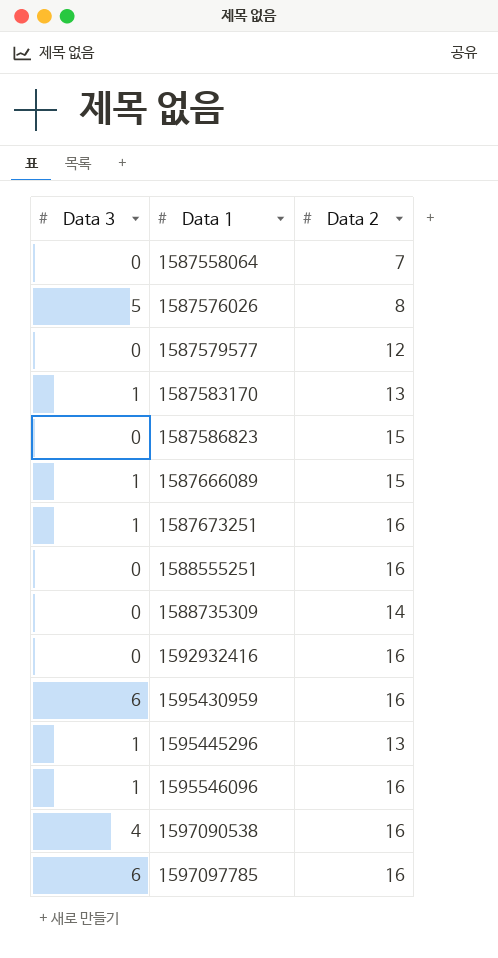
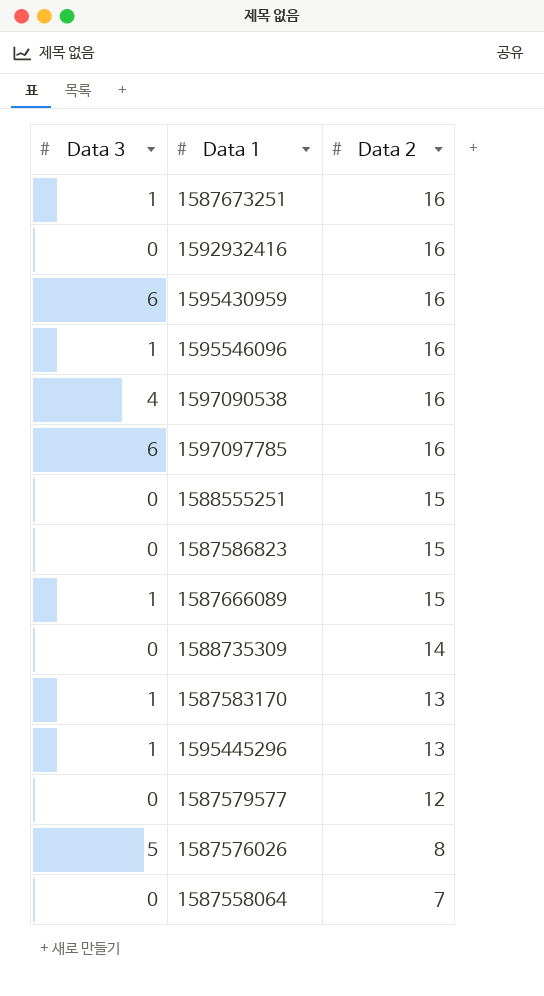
row order: Data 1 ascending -> Data 2 descending
1588555251 | Data 2: 16 -> 15

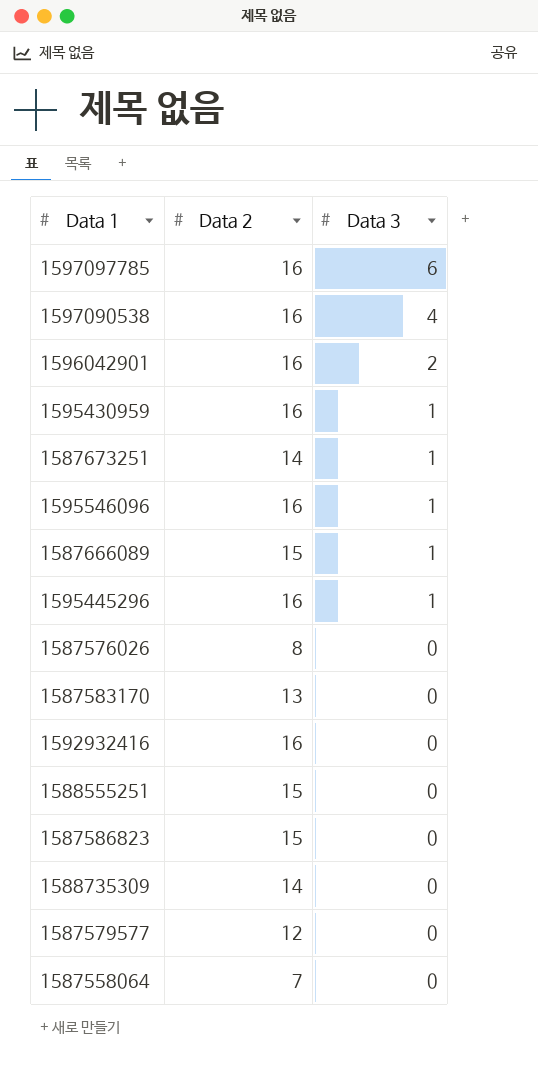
row order: Data 2 descending -> Data 3 descending
column Data 3 | position: 1 -> 3
row 1596042901: none -> 16 | 2
1595430959 | Data 3: 6 -> 1
1587673251 | Data 2: 16 -> 14
1595445296 | Data 2: 13 -> 16
1587576026 | Data 3: 5 -> 0
1587583170 | Data 3: 1 -> 0

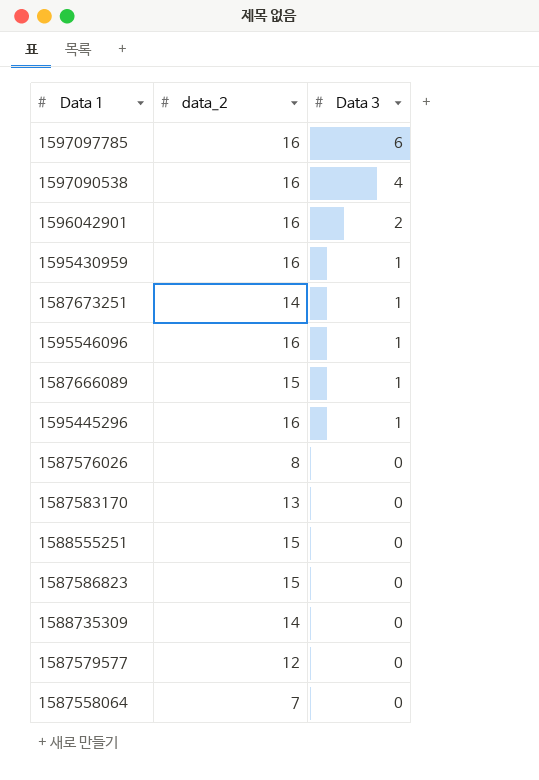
column name: Data 2 -> data_2
row 1592932416: 16 | 0 -> none

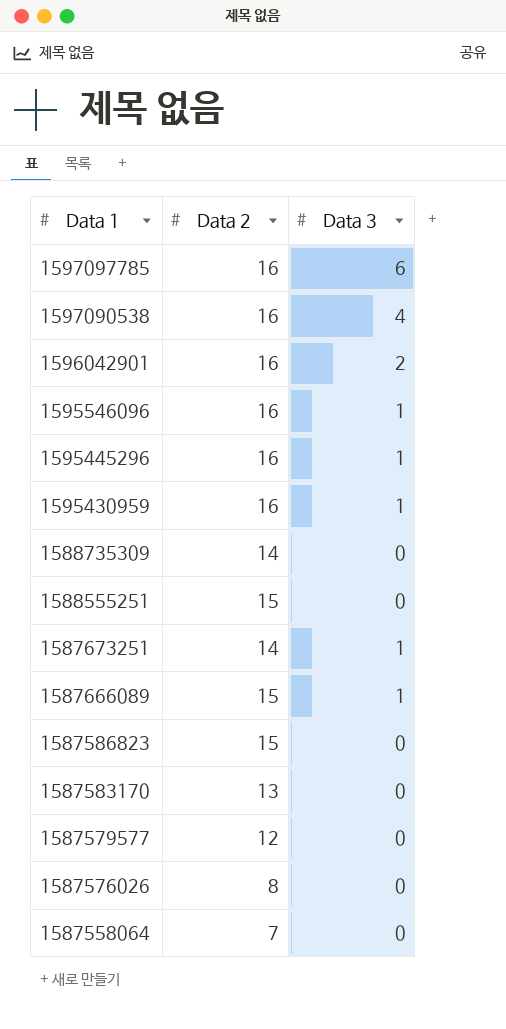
row order: Data 3 descending -> Data 1 descending
column name: data_2 -> Data 2

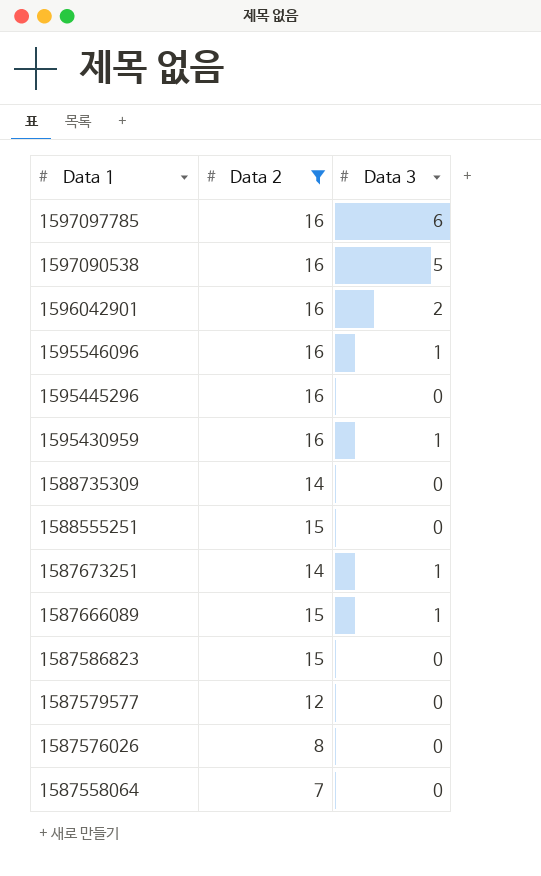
filter: none -> Data 2 != 13
1597090538 | Data 3: 4 -> 5
1595445296 | Data 3: 1 -> 0

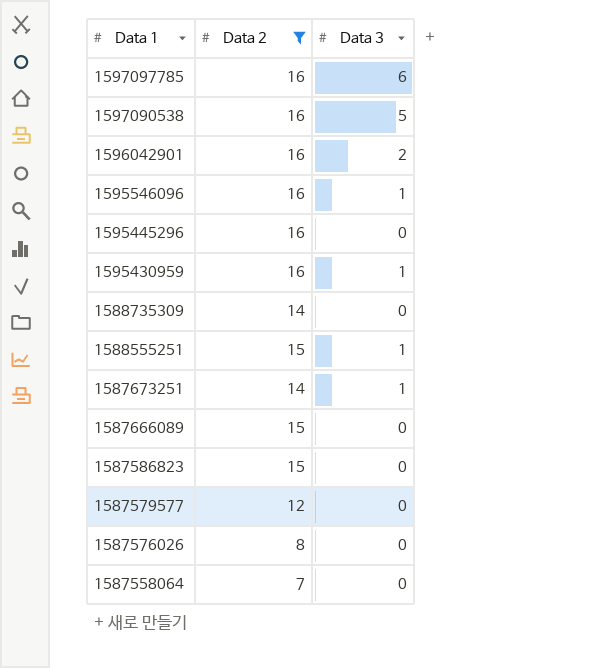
1588555251 | Data 3: 0 -> 1
1587666089 | Data 3: 1 -> 0

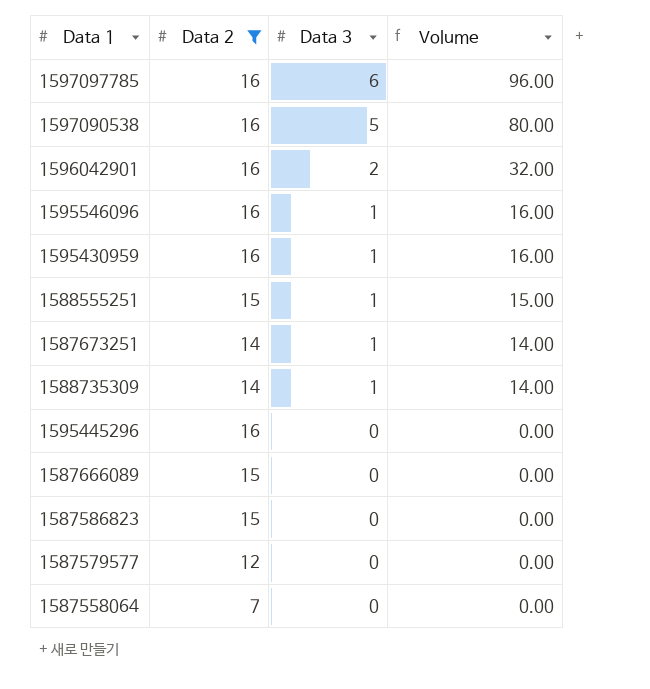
row order: Data 1 descending -> Data 3 descending
column Volume | formula: none -> [Data 2] * [Data 3]
row 1587576026: 8 | 0 -> none
1588735309 | Data 3: 0 -> 1

